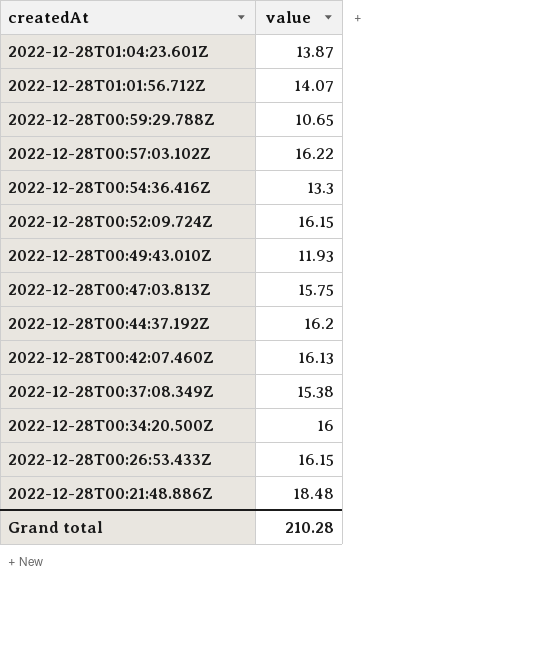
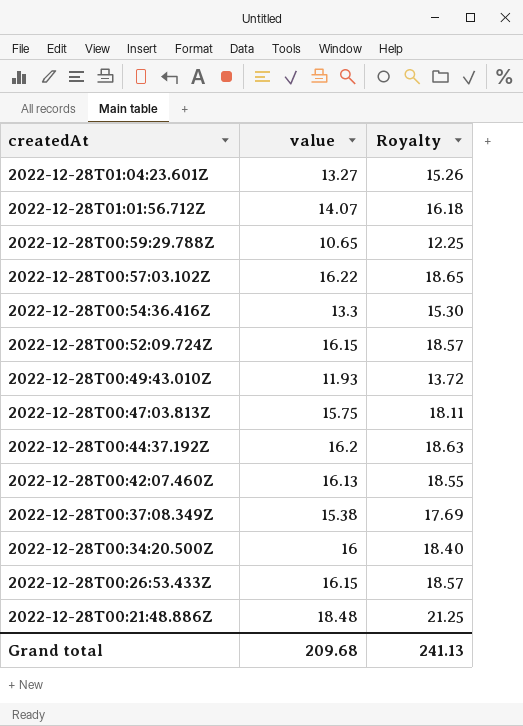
column Royalty | formula: none -> [value] * 1.15
2022-12-28T01:04:23.601Z | value: 13.87 -> 13.27
Grand total | value: 210.28 -> 209.68

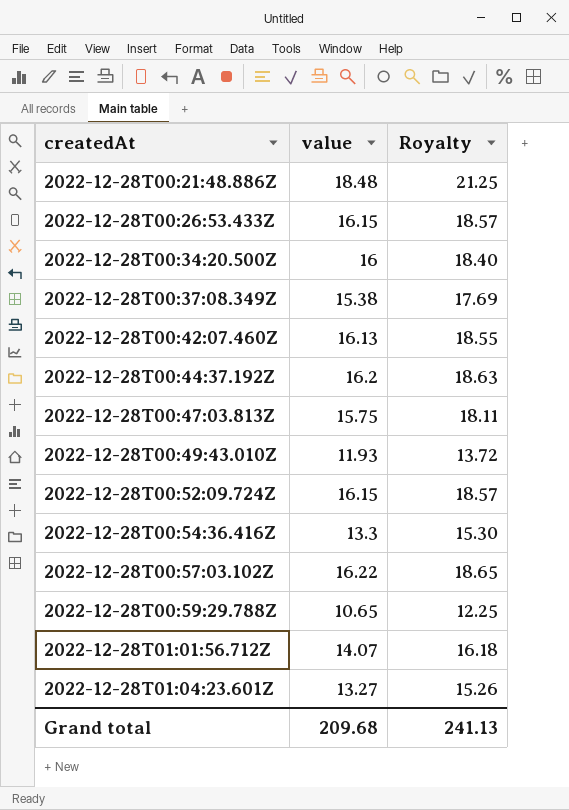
row order: createdAt descending -> createdAt ascending

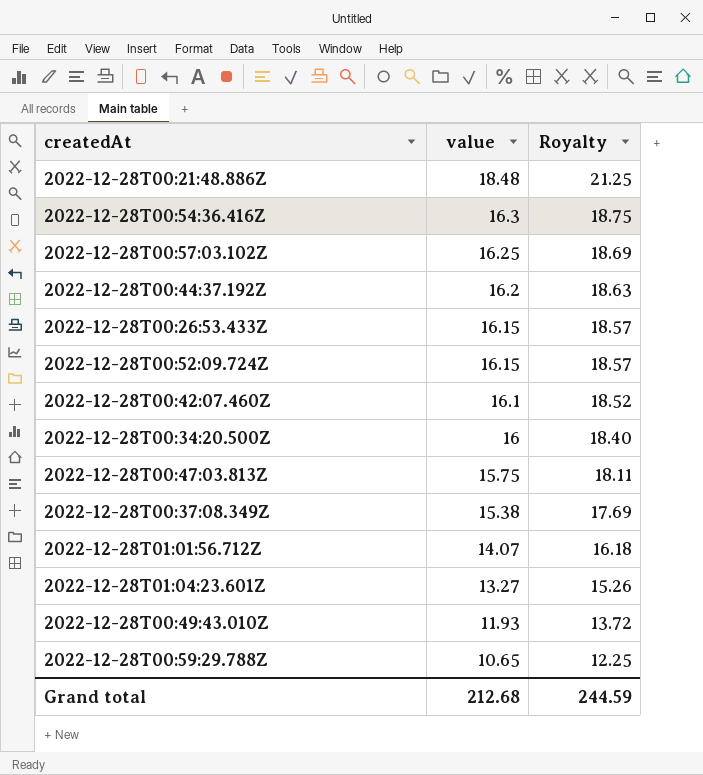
row order: createdAt ascending -> value descending
2022-12-28T00:54:36.416Z | value: 13.3 -> 16.3
2022-12-28T00:54:36.416Z | Royalty: 15.30 -> 18.75
2022-12-28T00:57:03.102Z | value: 16.22 -> 16.25
2022-12-28T00:57:03.102Z | Royalty: 18.65 -> 18.69
2022-12-28T00:42:07.460Z | value: 16.13 -> 16.1
2022-12-28T00:42:07.460Z | Royalty: 18.55 -> 18.52
Grand total | value: 209.68 -> 212.68
Grand total | Royalty: 241.13 -> 244.59

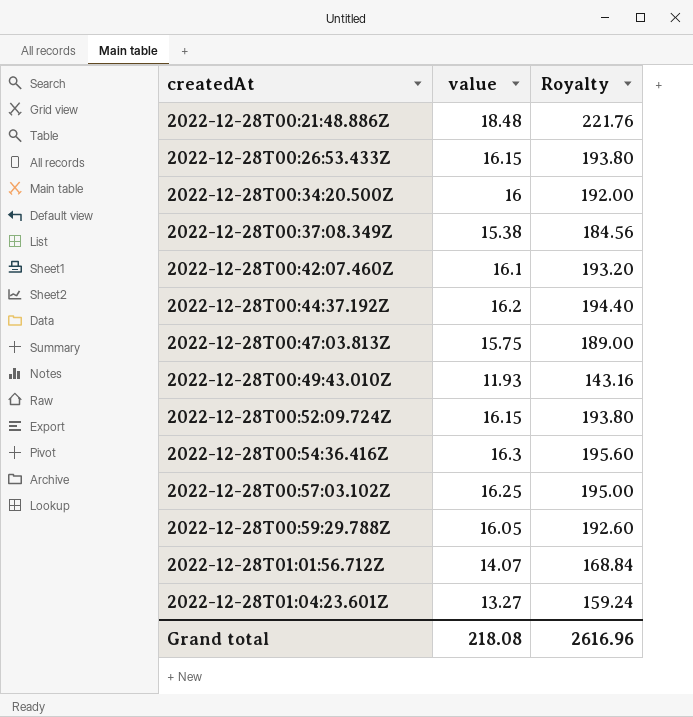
row order: value descending -> createdAt ascending
column Royalty | formula: [value] * 1.15 -> [value] * 12
2022-12-28T00:59:29.788Z | value: 10.65 -> 16.05
Grand total | value: 212.68 -> 218.08
Grand total | Royalty: 244.59 -> 2616.96

